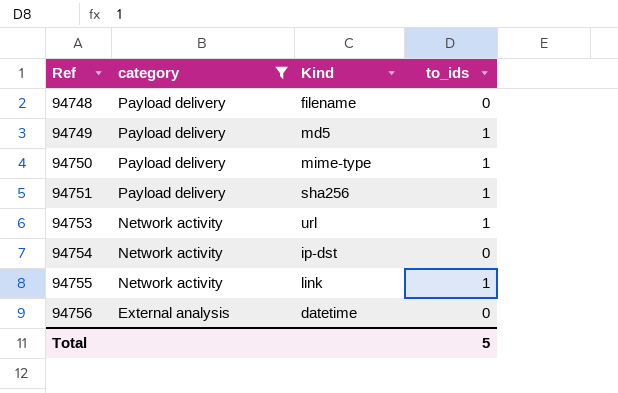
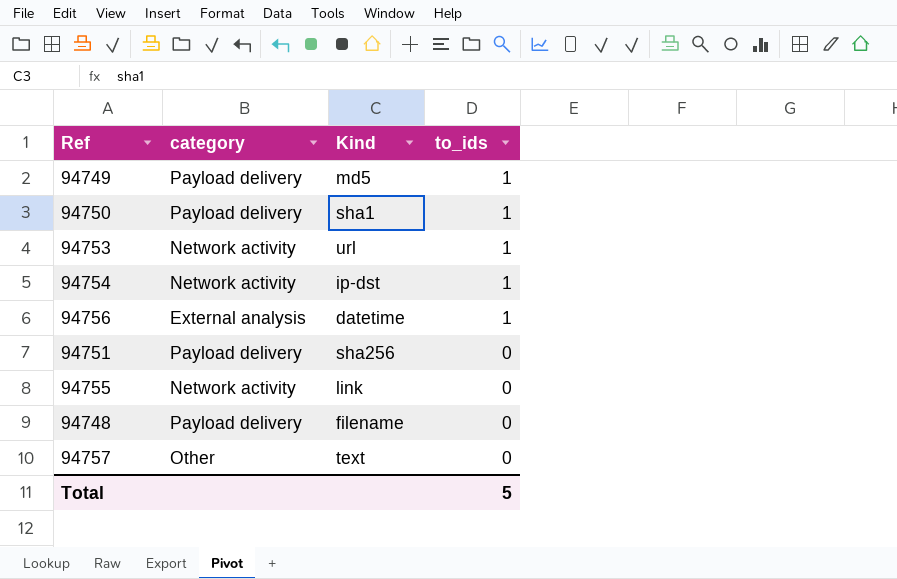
filter: category != Other -> none
row order: Ref ascending -> to_ids descending
94750 | Kind: mime-type -> sha1
94754 | to_ids: 0 -> 1
94756 | to_ids: 0 -> 1
94751 | to_ids: 1 -> 0
94755 | to_ids: 1 -> 0

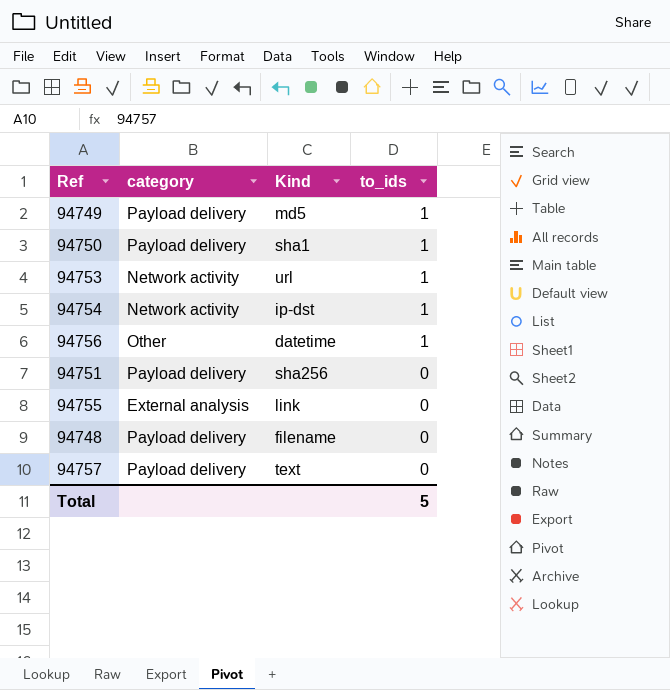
94756 | category: External analysis -> Other
94755 | category: Network activity -> External analysis
94757 | category: Other -> Payload delivery

